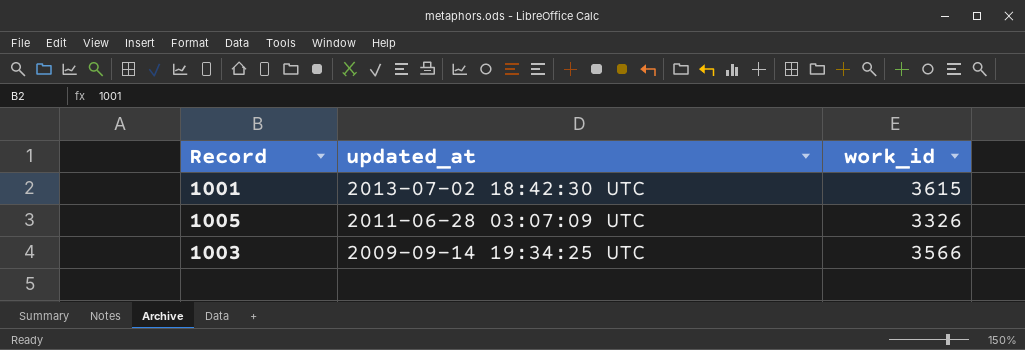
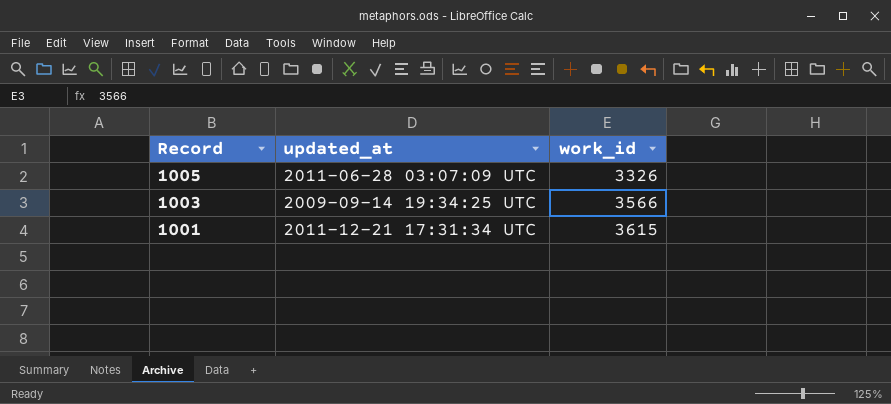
row order: updated_at descending -> Record descending
1001 | updated_at: 2013-07-02 18:42:30 UTC -> 2011-12-21 17:31:34 UTC

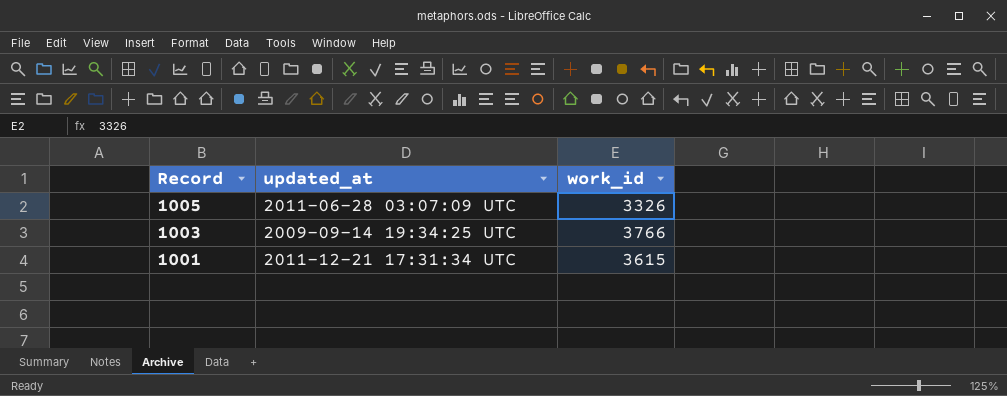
1003 | work_id: 3566 -> 3766

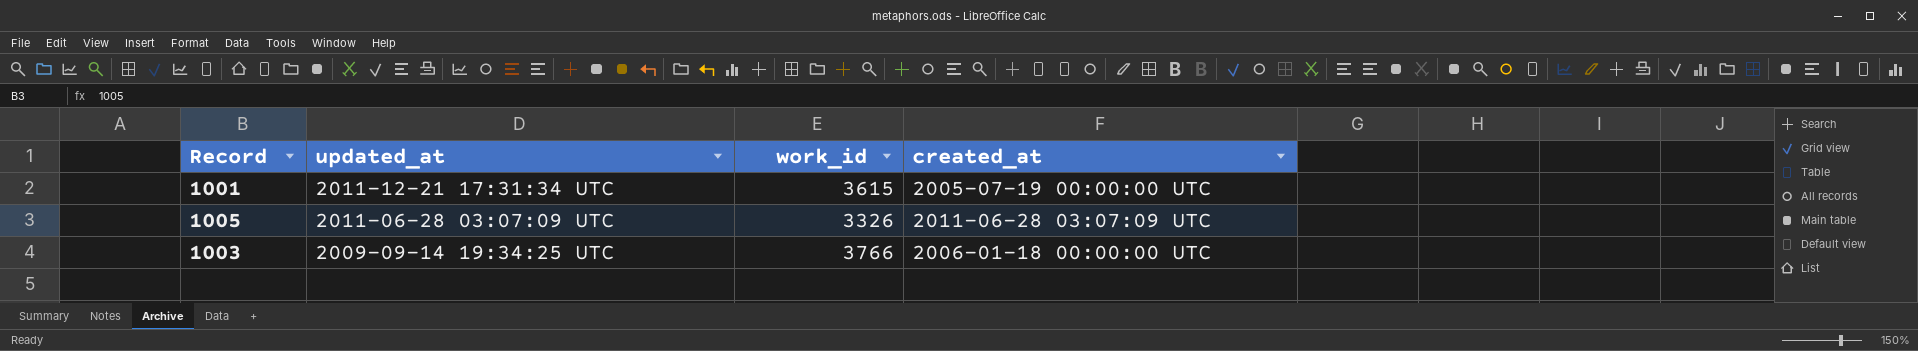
row order: Record descending -> updated_at descending
column created_at | position: none -> 4

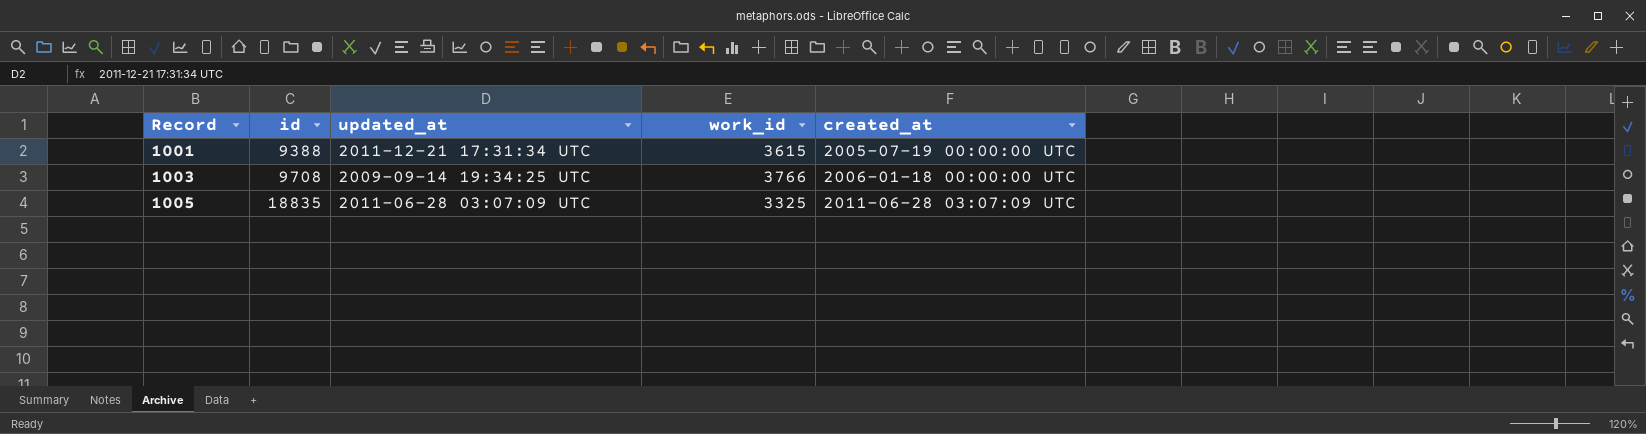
row order: updated_at descending -> Record ascending
column id | position: none -> 2
1005 | work_id: 3326 -> 3325

